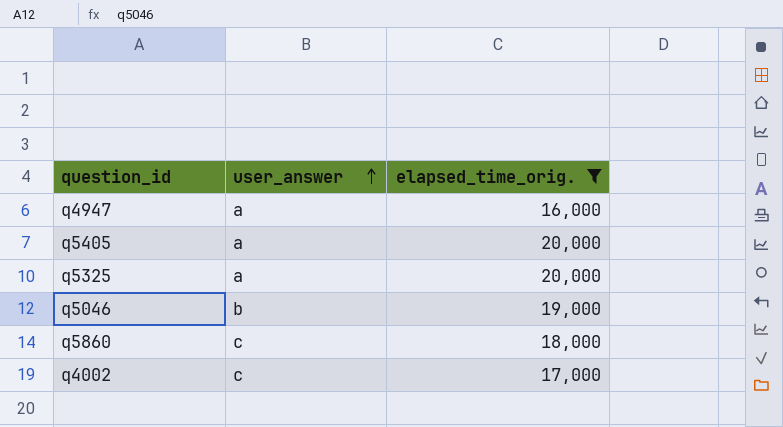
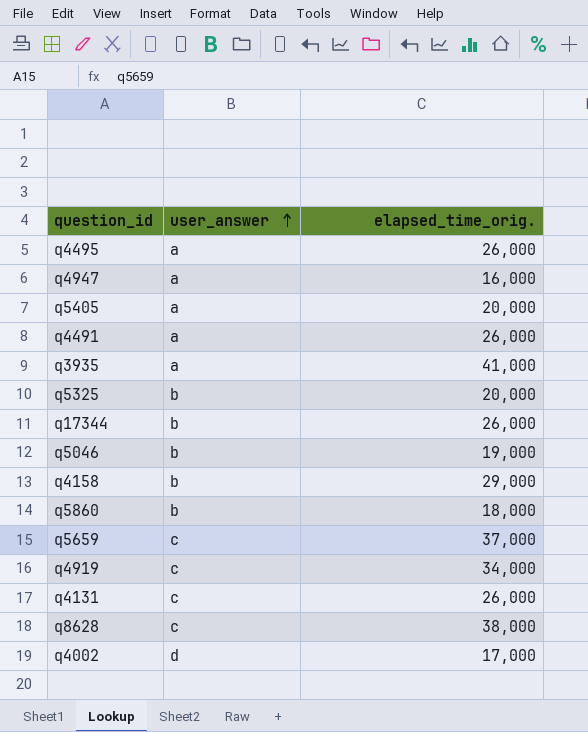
filter: elapsed_time_orig. <= 20,000 -> none
q5325 | user_answer: a -> b
q5860 | user_answer: c -> b
q4002 | user_answer: c -> d

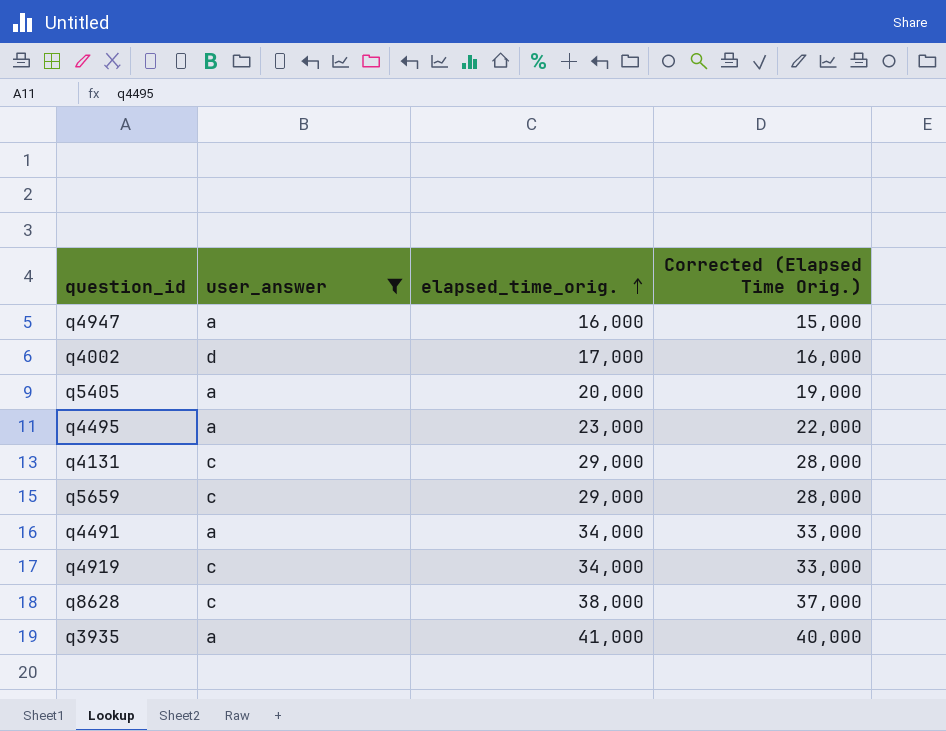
filter: none -> user_answer != b
row order: user_answer ascending -> elapsed_time_orig. ascending
column Corrected (Elapsed Time Orig.) | formula: none -> [elapsed_time_orig.] - 1000
q4495 | elapsed_time_orig.: 26,000 -> 23,000
q4131 | elapsed_time_orig.: 26,000 -> 29,000
q5659 | elapsed_time_orig.: 37,000 -> 29,000
q4491 | elapsed_time_orig.: 26,000 -> 34,000

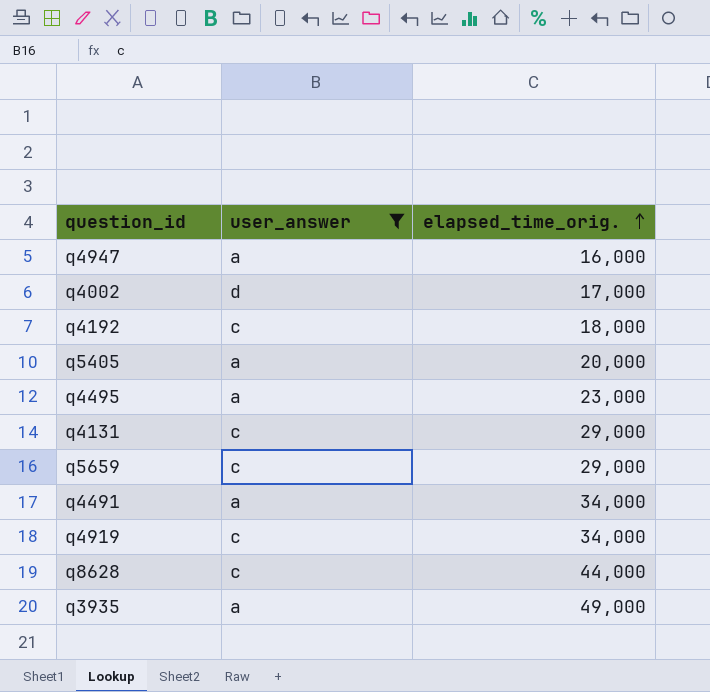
column Corrected (Elapsed Time Orig.) | formula: [elapsed_time_orig.] - 1000 -> none
row q4192: none -> c | 18,000
q8628 | elapsed_time_orig.: 38,000 -> 44,000
q3935 | elapsed_time_orig.: 41,000 -> 49,000

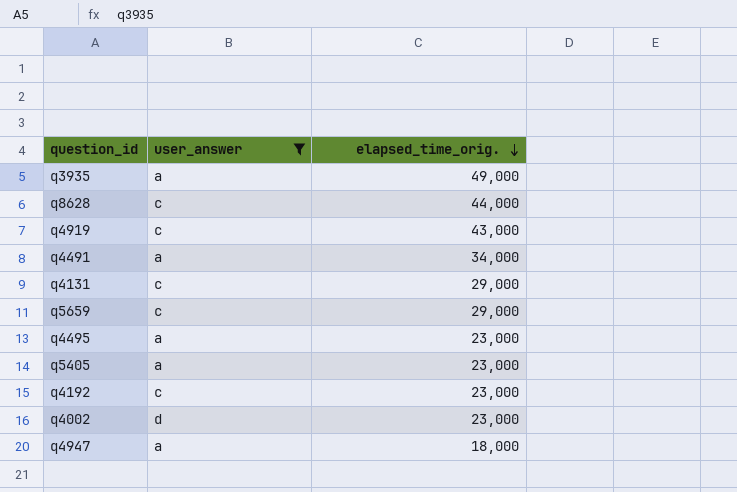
row order: elapsed_time_orig. ascending -> elapsed_time_orig. descending
q4919 | elapsed_time_orig.: 34,000 -> 43,000
q5405 | elapsed_time_orig.: 20,000 -> 23,000
q4192 | elapsed_time_orig.: 18,000 -> 23,000
q4002 | elapsed_time_orig.: 17,000 -> 23,000
q4947 | elapsed_time_orig.: 16,000 -> 18,000

